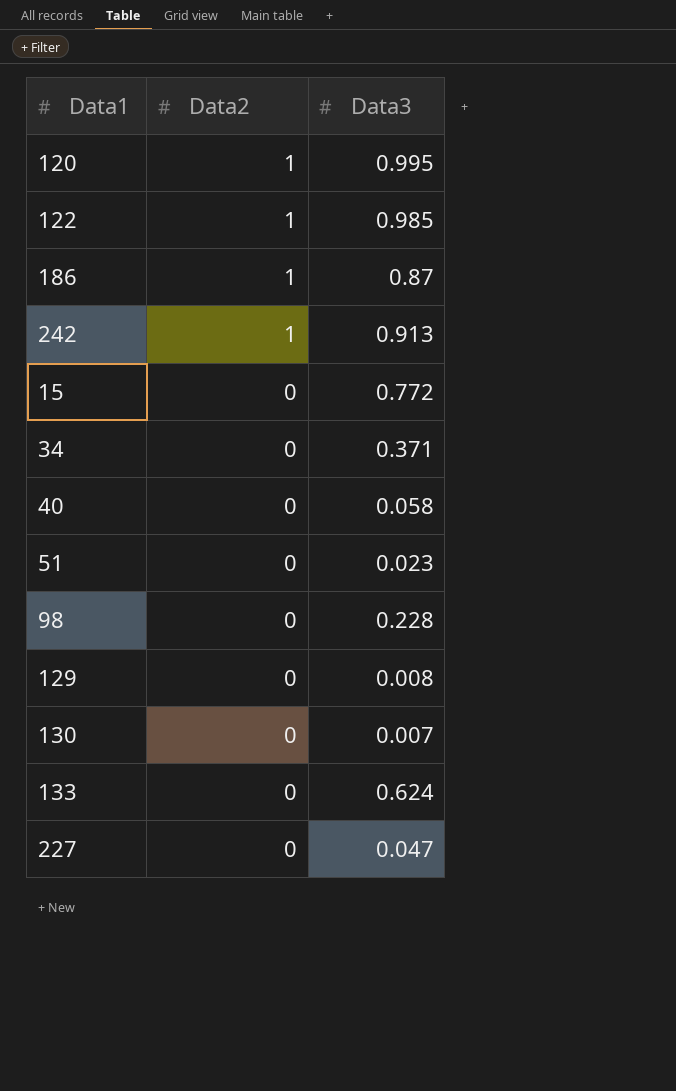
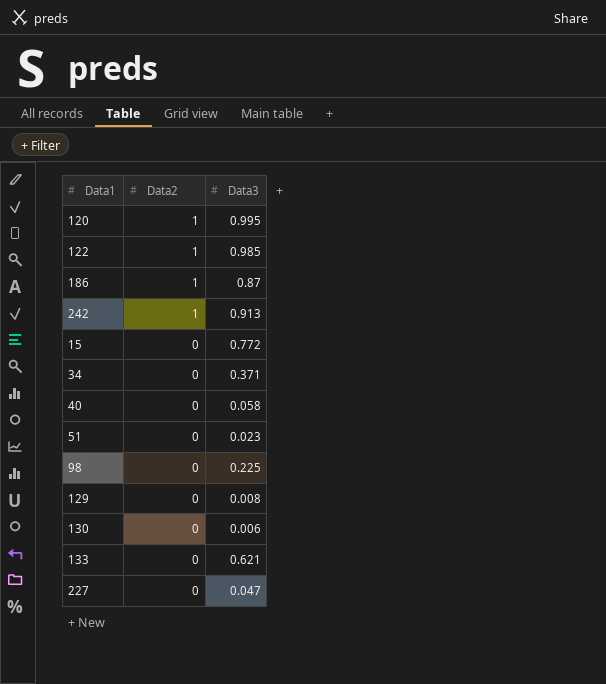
98 | Data3: 0.228 -> 0.225
130 | Data3: 0.007 -> 0.006
133 | Data3: 0.624 -> 0.621

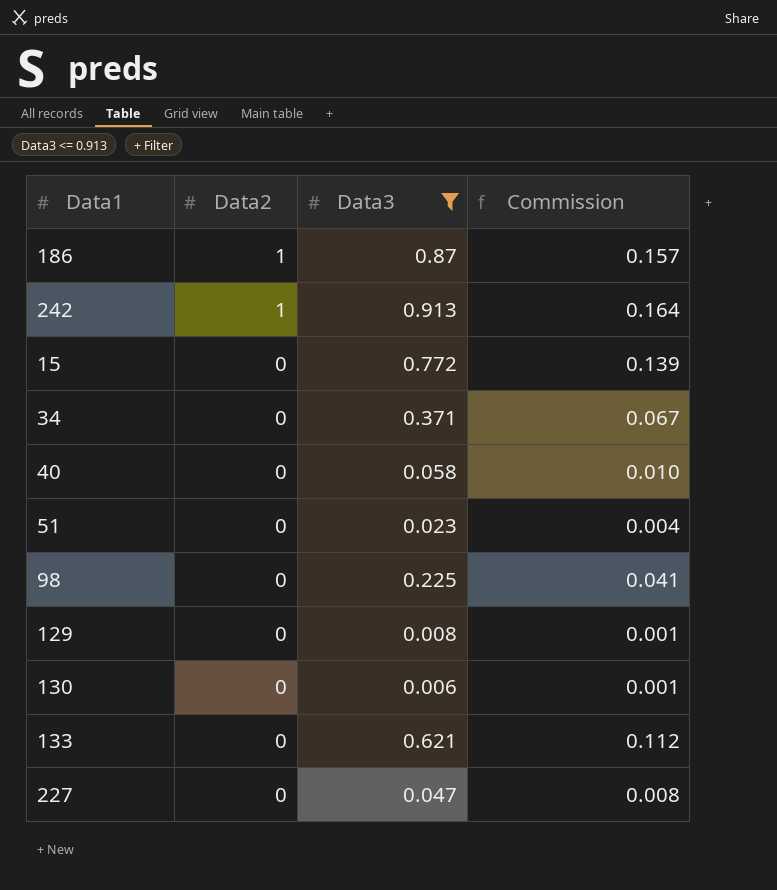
filter: none -> Data3 <= 0.913
column Commission | formula: none -> [Data3] * 0.18

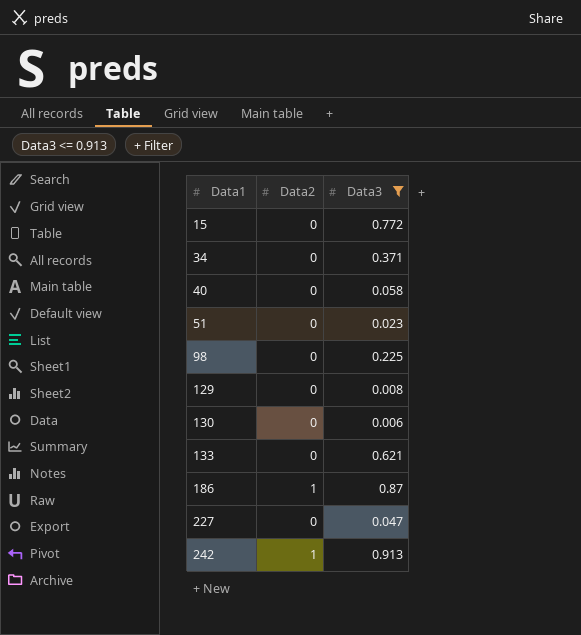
row order: Data2 descending -> Data1 ascending
column Commission | formula: [Data3] * 0.18 -> none

